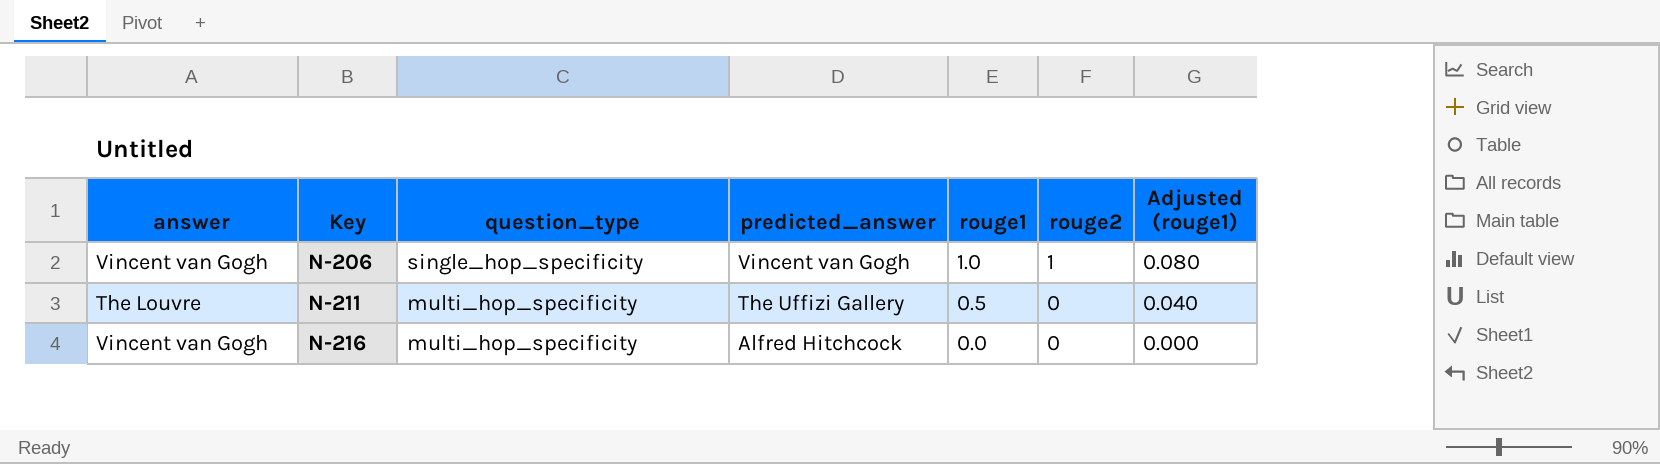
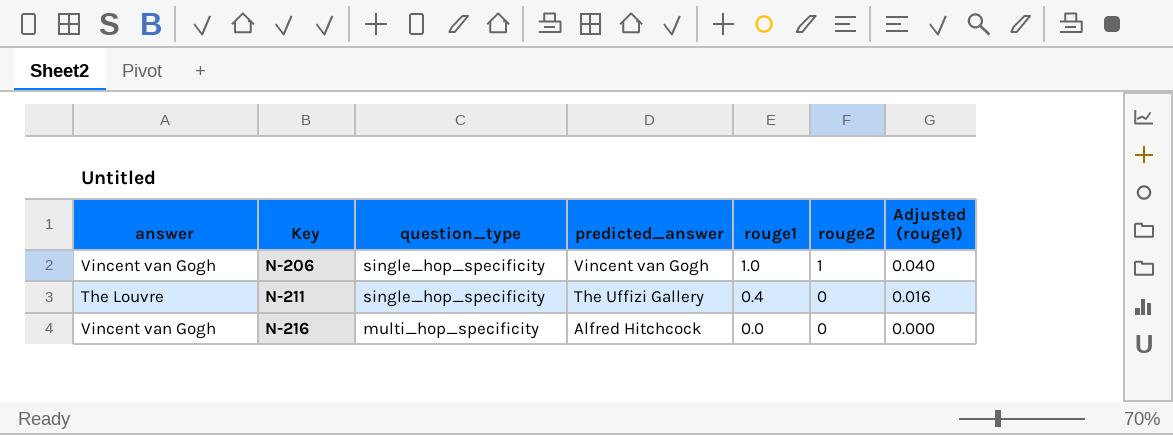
column Adjusted (rouge1) | formula: [rouge1] * 0.08 -> [rouge1] * 0.04
N-211 | question_type: multi_hop_specificity -> single_hop_specificity
N-211 | rouge1: 0.5 -> 0.4

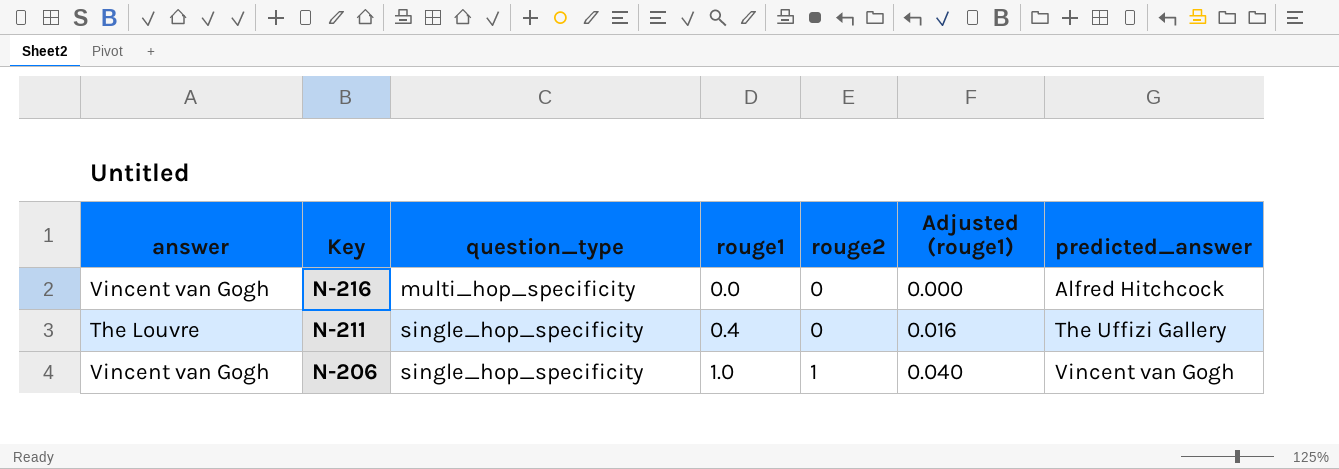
row order: Key ascending -> Key descending
column predicted_answer | position: 4 -> 7

